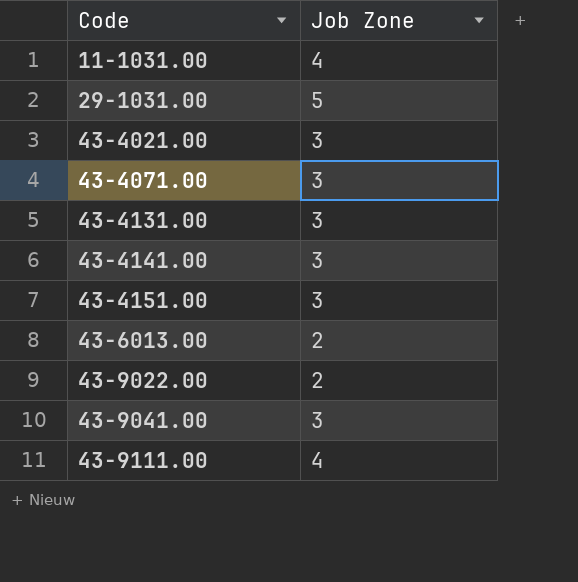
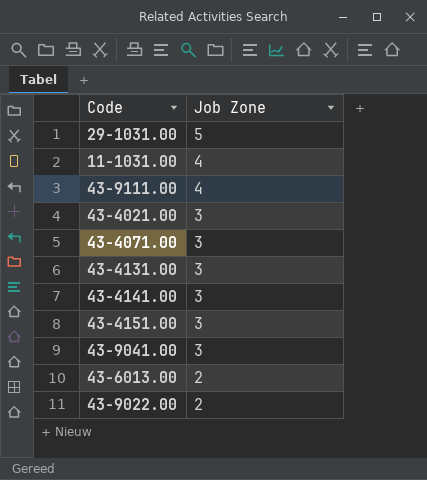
row order: Code ascending -> Job Zone descending

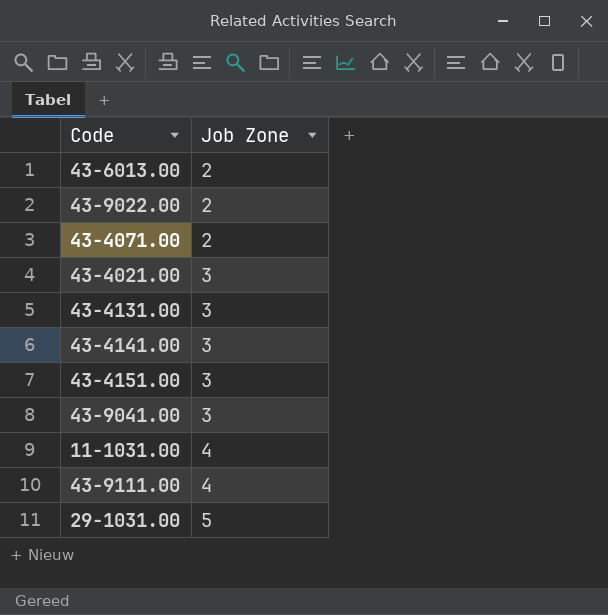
row order: Job Zone descending -> Job Zone ascending
43-4071.00 | Job Zone: 3 -> 2

